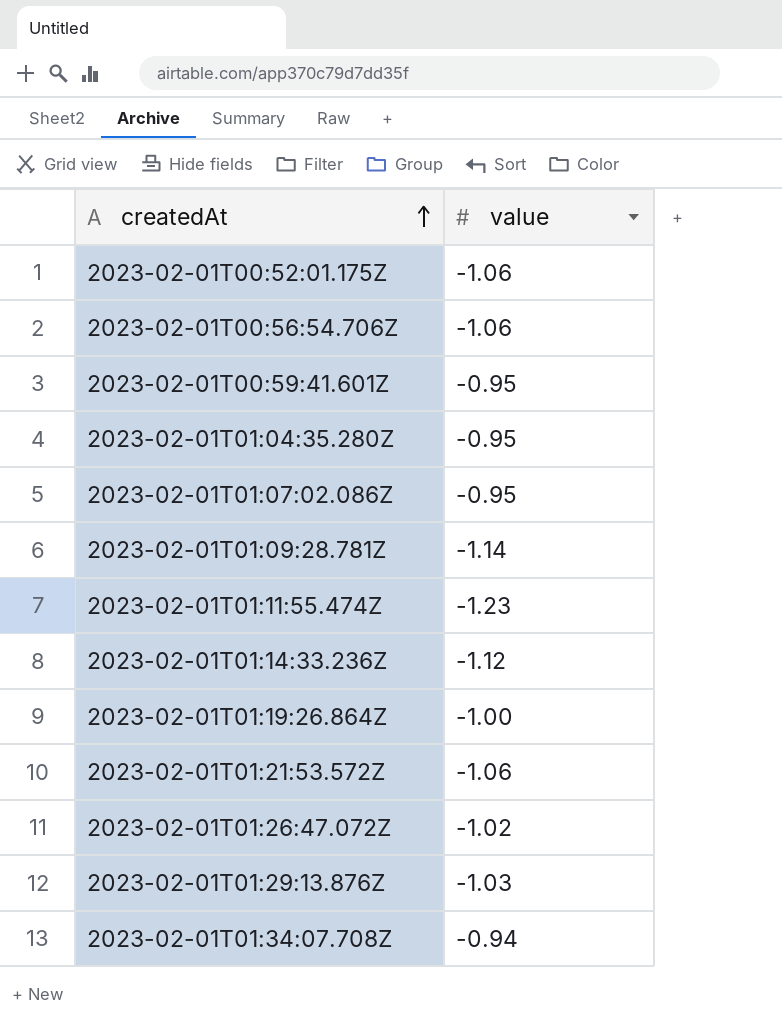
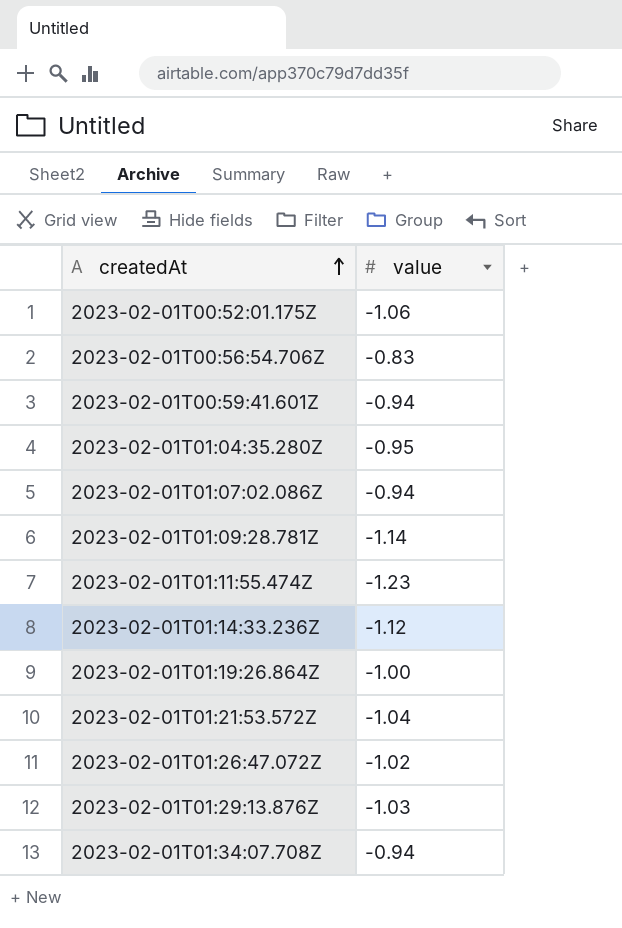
2023-02-01T00:56:54.706Z | value: -1.06 -> -0.83
2023-02-01T00:59:41.601Z | value: -0.95 -> -0.94
2023-02-01T01:07:02.086Z | value: -0.95 -> -0.94
2023-02-01T01:21:53.572Z | value: -1.06 -> -1.04

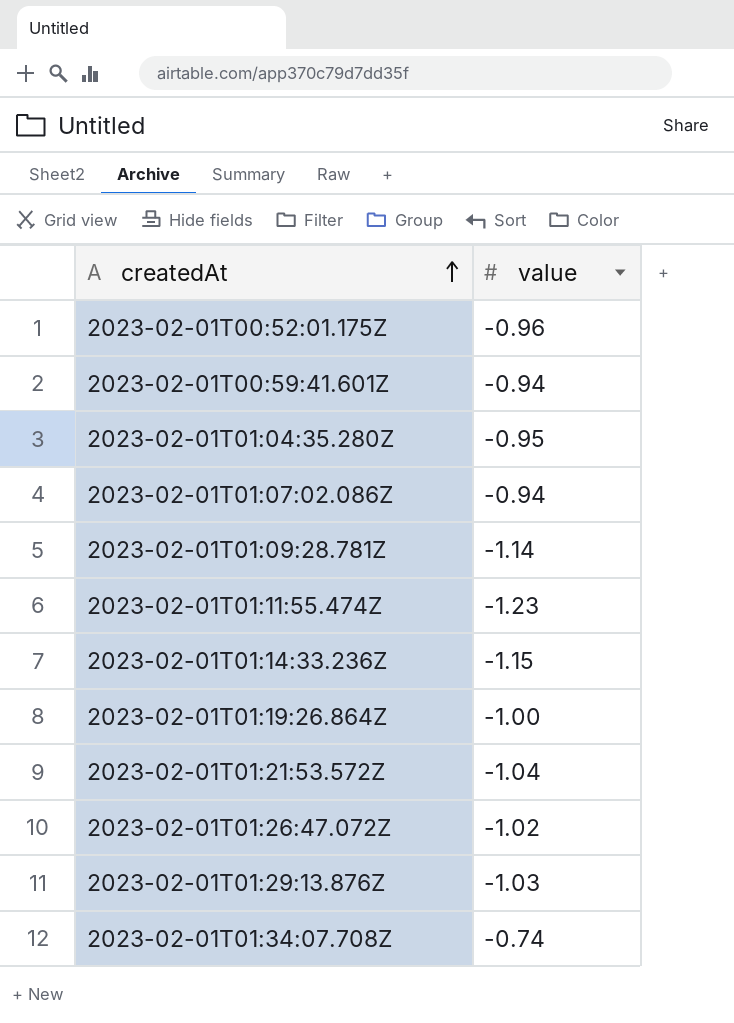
row 2023-02-01T00:56:54.706Z: -0.83 -> none
2023-02-01T00:52:01.175Z | value: -1.06 -> -0.96
2023-02-01T01:14:33.236Z | value: -1.12 -> -1.15
2023-02-01T01:34:07.708Z | value: -0.94 -> -0.74

